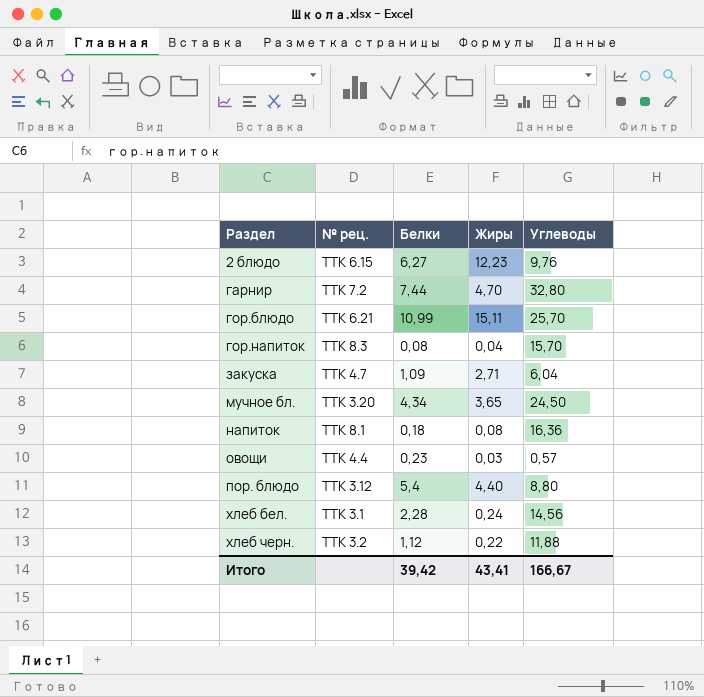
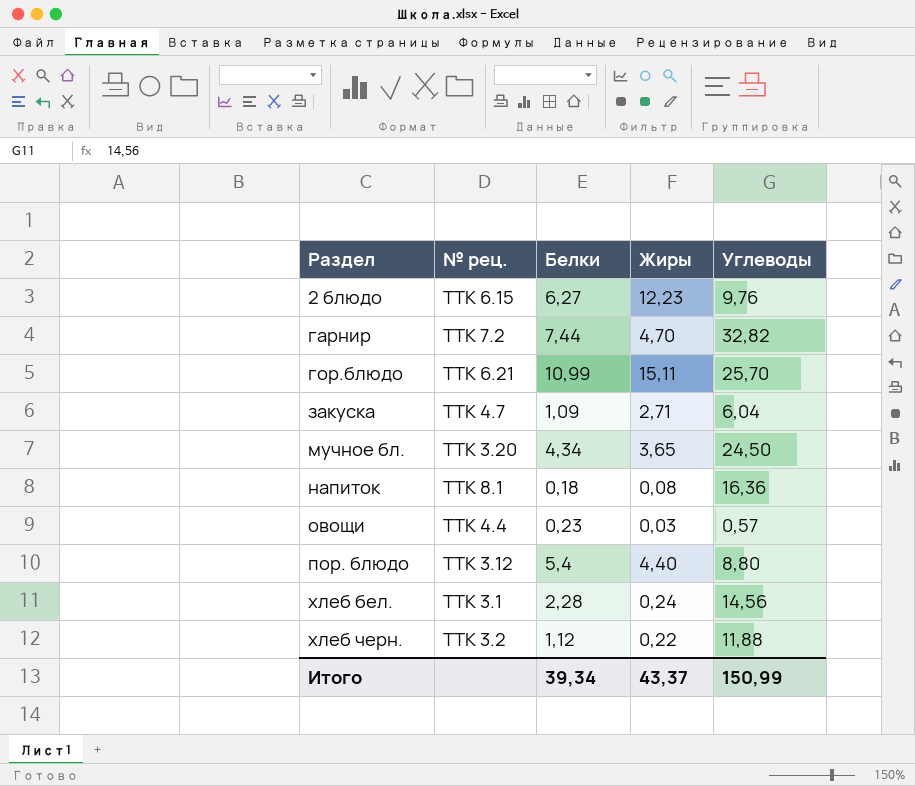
row гор.напиток: ТТК 8.3 | 0,08 | 0,04 | 15,70 -> none
гарнир | Углеводы: 32,80 -> 32,82
Итого | Белки: 39,42 -> 39,34
Итого | Жиры: 43,41 -> 43,37
Итого | Углеводы: 166,67 -> 150,99

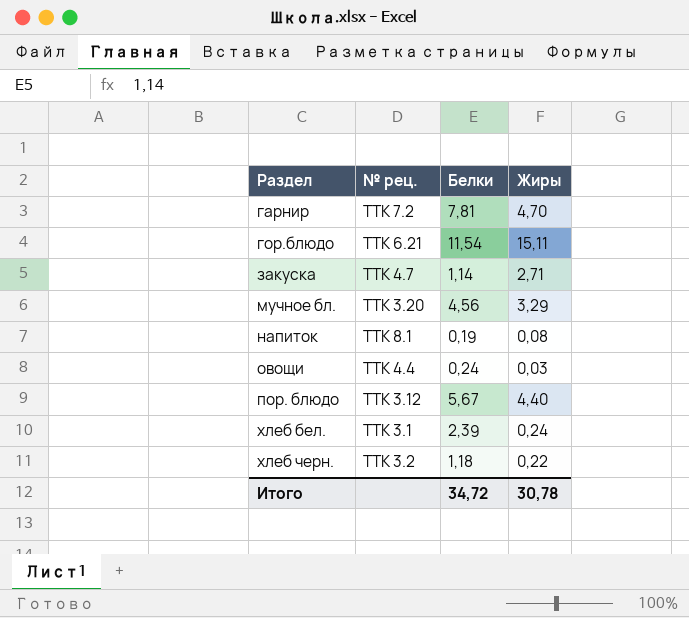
column Углеводы | position: 5 -> none
row 2 блюдо: ТТК 6.15 | 6,27 | 12,23 | 9,76 -> none
гарнир | Белки: 7,44 -> 7,81
гор.блюдо | Белки: 10,99 -> 11,54
закуска | Белки: 1,09 -> 1,14
мучное бл. | Белки: 4,34 -> 4,56
мучное бл. | Жиры: 3,65 -> 3,29
напиток | Белки: 0,18 -> 0,19
овощи | Белки: 0,23 -> 0,24
пор. блюдо | Белки: 5,4 -> 5,67
хлеб бел. | Белки: 2,28 -> 2,39
хлеб черн. | Белки: 1,12 -> 1,18
Итого | Белки: 39,34 -> 34,72
Итого | Жиры: 43,37 -> 30,78

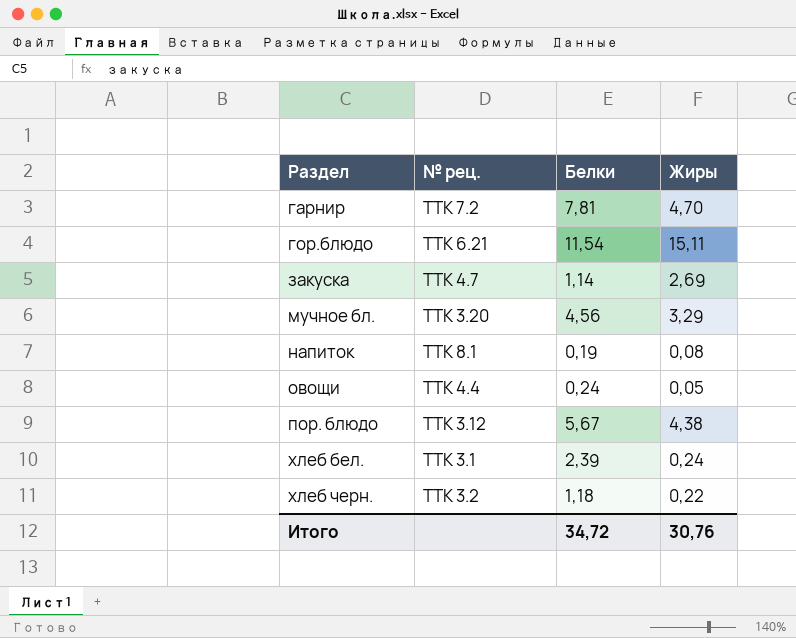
закуска | Жиры: 2,71 -> 2,69
овощи | Жиры: 0,03 -> 0,05
пор. блюдо | Жиры: 4,40 -> 4,38
Итого | Жиры: 30,78 -> 30,76

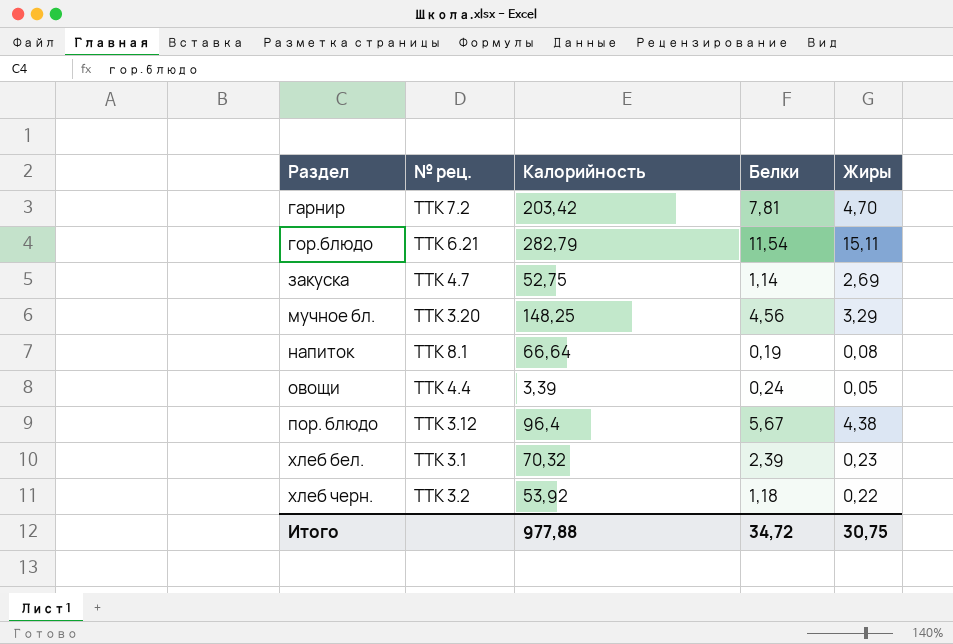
column Калорийность | position: none -> 3
хлеб бел. | Жиры: 0,24 -> 0,23
Итого | Жиры: 30,76 -> 30,75

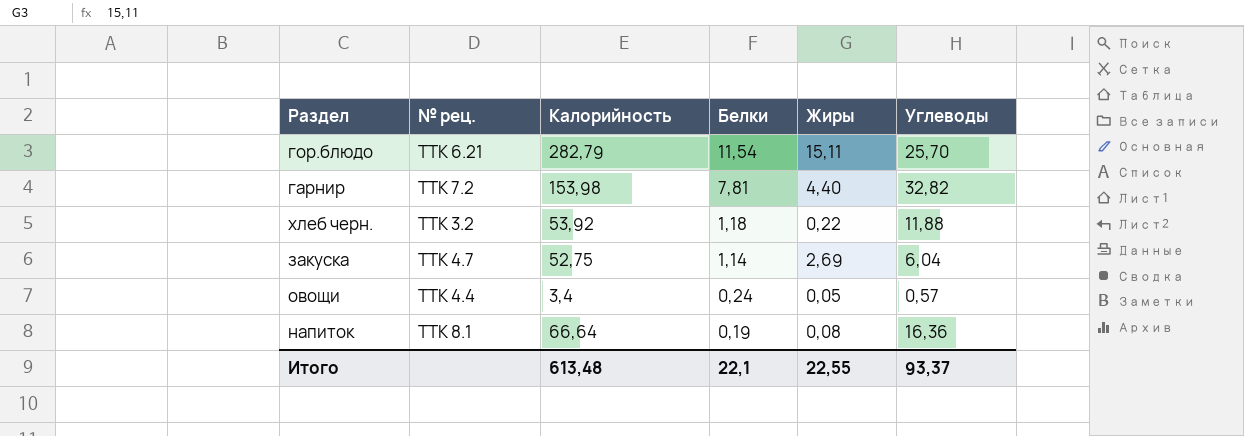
row order: Раздел ascending -> Белки descending
column Углеводы | position: none -> 6
row мучное бл.: ТТК 3.20 | 148,25 | 4,56 | 3,29 -> none
row пор. блюдо: ТТК 3.12 | 96,4 | 5,67 | 4,38 -> none
row хлеб бел.: ТТК 3.1 | 70,32 | 2,39 | 0,23 -> none
гарнир | Калорийность: 203,42 -> 153,98
гарнир | Жиры: 4,70 -> 4,40
овощи | Калорийность: 3,39 -> 3,4
Итого | Калорийность: 977,88 -> 613,48
Итого | Белки: 34,72 -> 22,1
Итого | Жиры: 30,75 -> 22,55

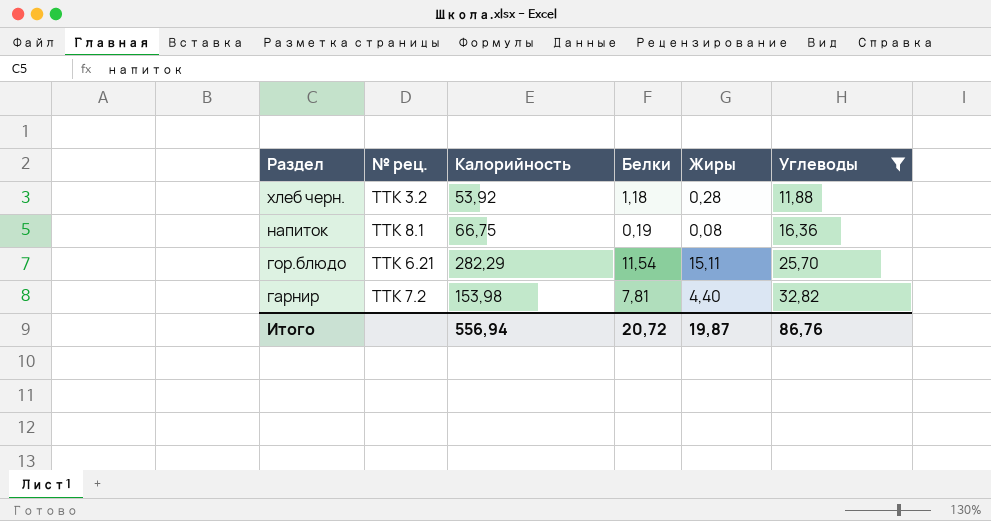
filter: none -> Углеводы >= 11,88
row order: Белки descending -> Раздел descending
хлеб черн. | Жиры: 0,22 -> 0,28
напиток | Калорийность: 66,64 -> 66,75
гор.блюдо | Калорийность: 282,79 -> 282,29
Итого | Калорийность: 613,48 -> 556,94
Итого | Белки: 22,1 -> 20,72
Итого | Жиры: 22,55 -> 19,87
Итого | Углеводы: 93,37 -> 86,76

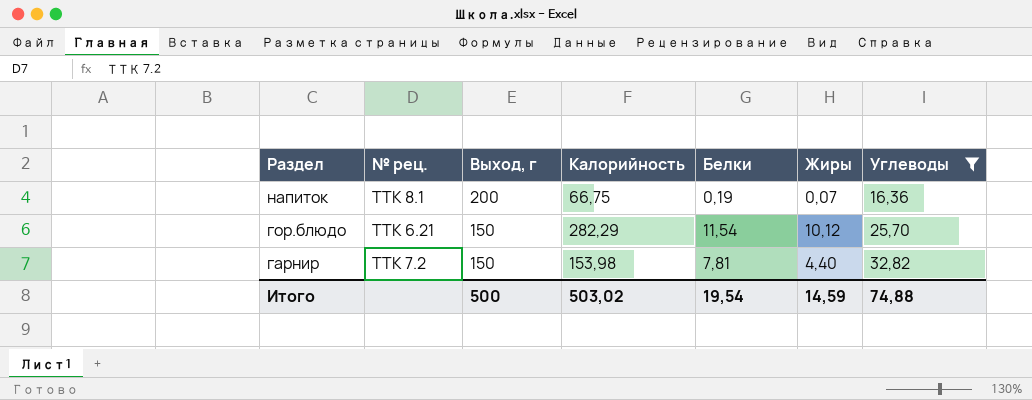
column Выход, г | position: none -> 3
row хлеб черн.: ТТК 3.2 | 53,92 | 1,18 | 0,28 | 11,88 -> none
напиток | Жиры: 0,08 -> 0,07
гор.блюдо | Жиры: 15,11 -> 10,12
Итого | Калорийность: 556,94 -> 503,02
Итого | Белки: 20,72 -> 19,54
Итого | Жиры: 19,87 -> 14,59
Итого | Углеводы: 86,76 -> 74,88

